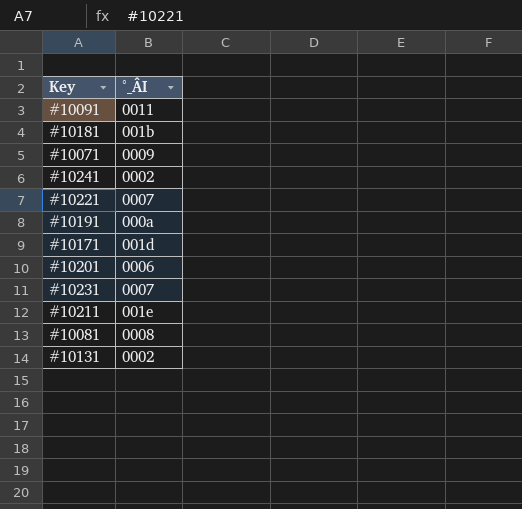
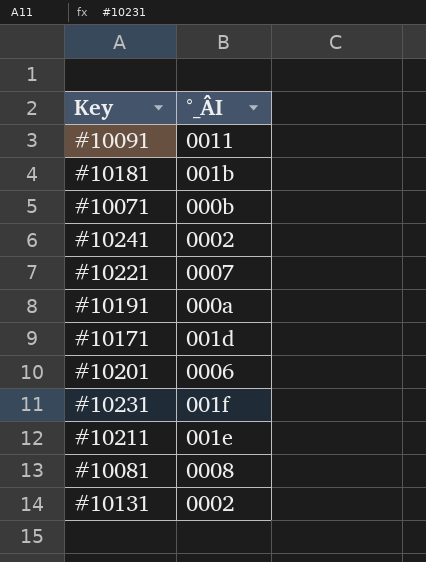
#10071 | °_ÂI: 0009 -> 000b
#10231 | °_ÂI: 0007 -> 001f

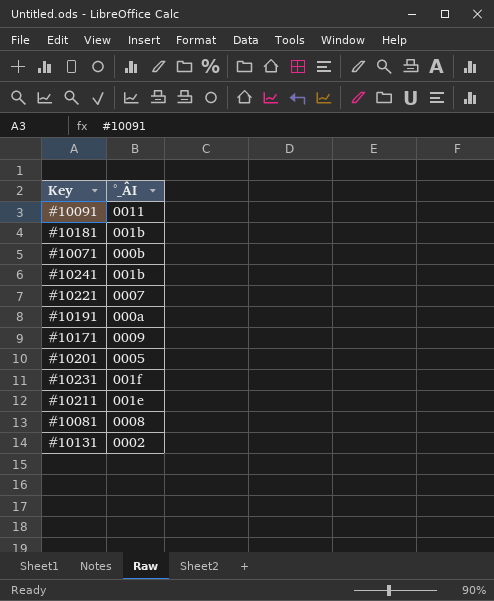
#10241 | °_ÂI: 0002 -> 001b
#10171 | °_ÂI: 001d -> 0009
#10201 | °_ÂI: 0006 -> 0005

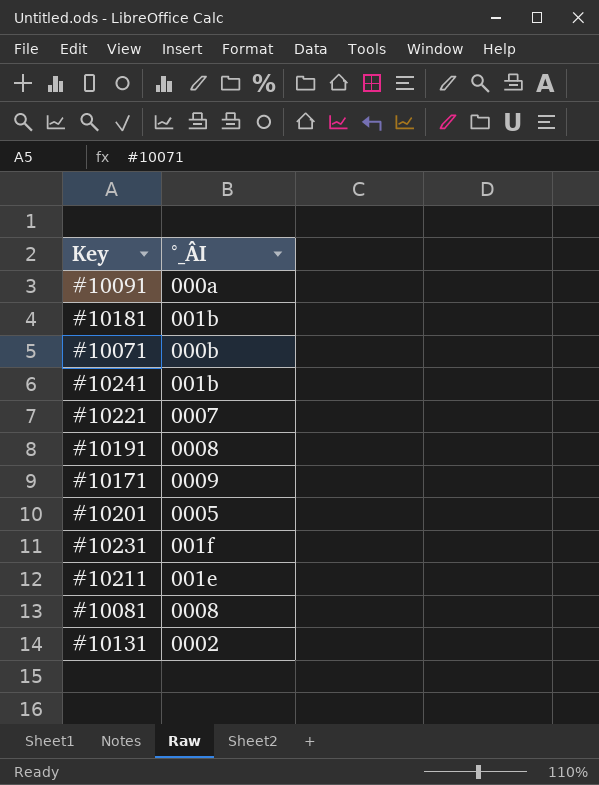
#10091 | °_ÂI: 0011 -> 000a
#10191 | °_ÂI: 000a -> 0008

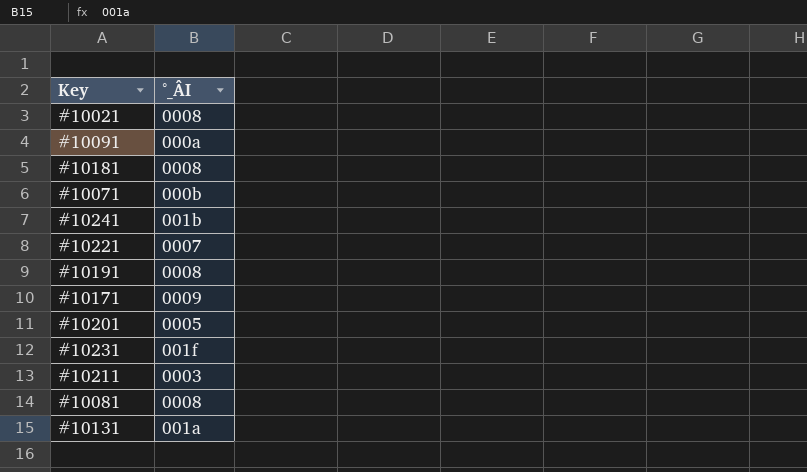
row #10021: none -> 0008
#10181 | °_ÂI: 001b -> 0008
#10211 | °_ÂI: 001e -> 0003
#10131 | °_ÂI: 0002 -> 001a

